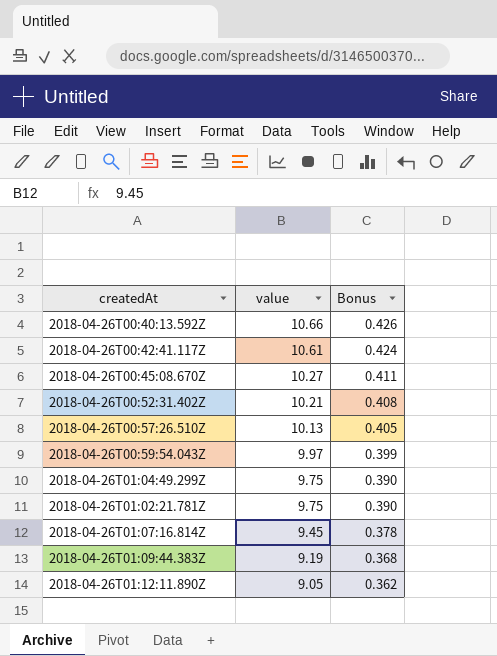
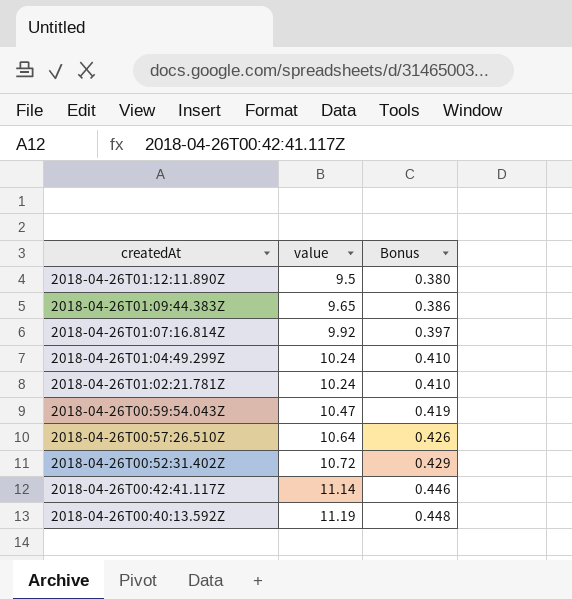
row order: value descending -> createdAt descending
row 2018-04-26T00:45:08.670Z: 10.27 | 0.411 -> none
2018-04-26T01:12:11.890Z | value: 9.05 -> 9.5
2018-04-26T01:12:11.890Z | Bonus: 0.362 -> 0.380
2018-04-26T01:09:44.383Z | value: 9.19 -> 9.65
2018-04-26T01:09:44.383Z | Bonus: 0.368 -> 0.386
2018-04-26T01:07:16.814Z | value: 9.45 -> 9.92
2018-04-26T01:07:16.814Z | Bonus: 0.378 -> 0.397
2018-04-26T01:04:49.299Z | value: 9.75 -> 10.24
2018-04-26T01:04:49.299Z | Bonus: 0.390 -> 0.410
2018-04-26T01:02:21.781Z | value: 9.75 -> 10.24
2018-04-26T01:02:21.781Z | Bonus: 0.390 -> 0.410
2018-04-26T00:59:54.043Z | value: 9.97 -> 10.47
2018-04-26T00:59:54.043Z | Bonus: 0.399 -> 0.419
2018-04-26T00:57:26.510Z | value: 10.13 -> 10.64
2018-04-26T00:57:26.510Z | Bonus: 0.405 -> 0.426
2018-04-26T00:52:31.402Z | value: 10.21 -> 10.72
2018-04-26T00:52:31.402Z | Bonus: 0.408 -> 0.429
2018-04-26T00:42:41.117Z | value: 10.61 -> 11.14
2018-04-26T00:42:41.117Z | Bonus: 0.424 -> 0.446
2018-04-26T00:40:13.592Z | value: 10.66 -> 11.19
2018-04-26T00:40:13.592Z | Bonus: 0.426 -> 0.448

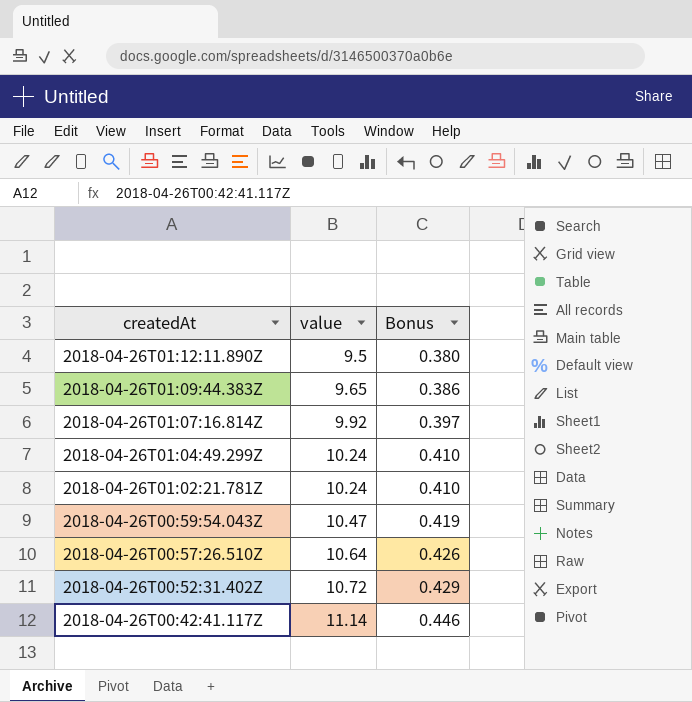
row 2018-04-26T00:40:13.592Z: 11.19 | 0.448 -> none

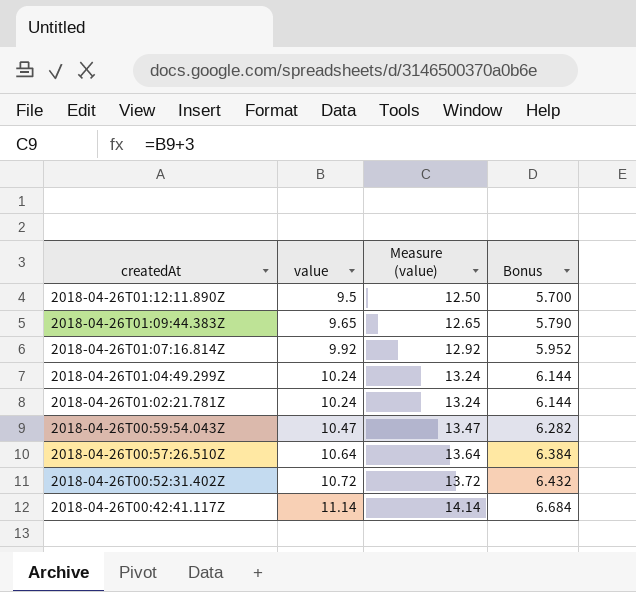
column Measure (value) | formula: none -> [value] + 3
column Bonus | formula: [value] * 0.04 -> [value] * 0.6

